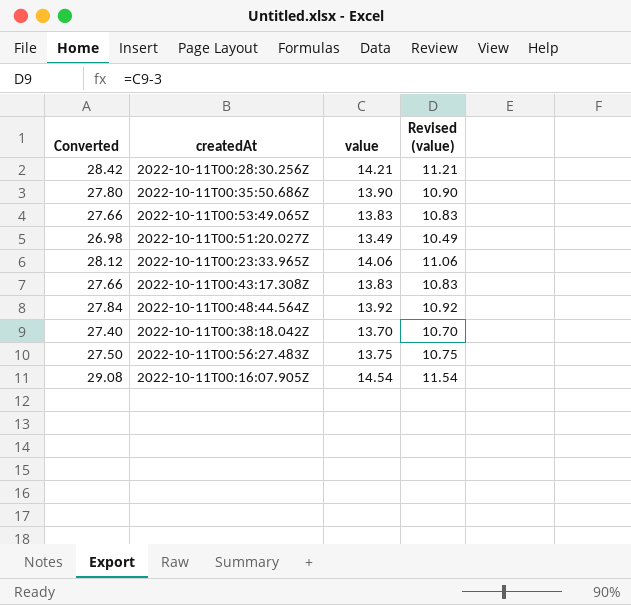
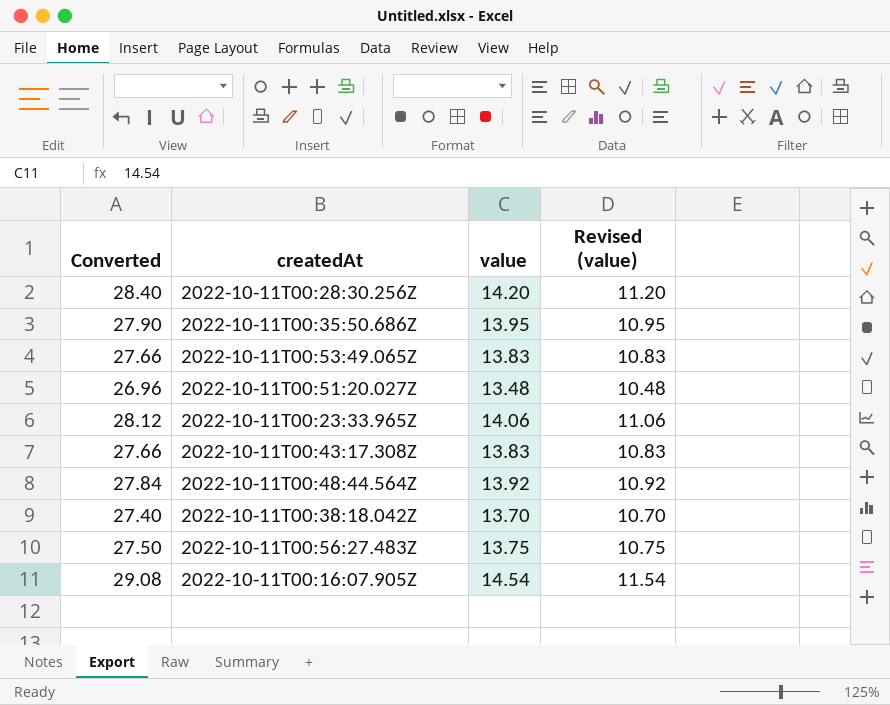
2022-10-11T00:28:30.256Z | Converted: 28.42 -> 28.40
2022-10-11T00:28:30.256Z | value: 14.21 -> 14.20
2022-10-11T00:28:30.256Z | Revised (value): 11.21 -> 11.20
2022-10-11T00:35:50.686Z | Converted: 27.80 -> 27.90
2022-10-11T00:35:50.686Z | value: 13.90 -> 13.95
2022-10-11T00:35:50.686Z | Revised (value): 10.90 -> 10.95
2022-10-11T00:51:20.027Z | Converted: 26.98 -> 26.96
2022-10-11T00:51:20.027Z | value: 13.49 -> 13.48
2022-10-11T00:51:20.027Z | Revised (value): 10.49 -> 10.48

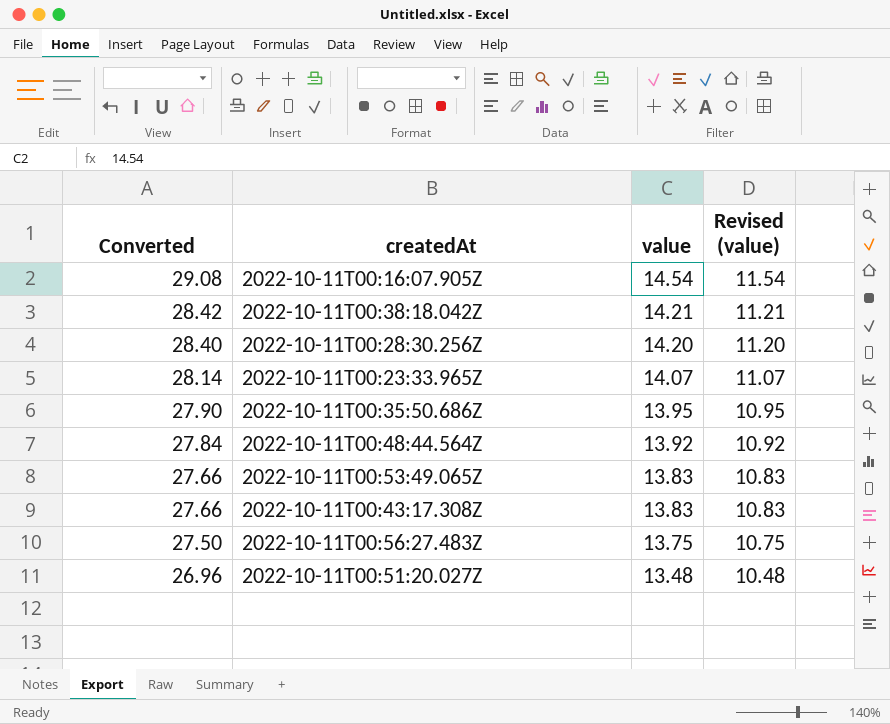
row order: none -> Converted descending
2022-10-11T00:38:18.042Z | Converted: 27.40 -> 28.42
2022-10-11T00:38:18.042Z | value: 13.70 -> 14.21
2022-10-11T00:38:18.042Z | Revised (value): 10.70 -> 11.21
2022-10-11T00:23:33.965Z | Converted: 28.12 -> 28.14
2022-10-11T00:23:33.965Z | value: 14.06 -> 14.07
2022-10-11T00:23:33.965Z | Revised (value): 11.06 -> 11.07

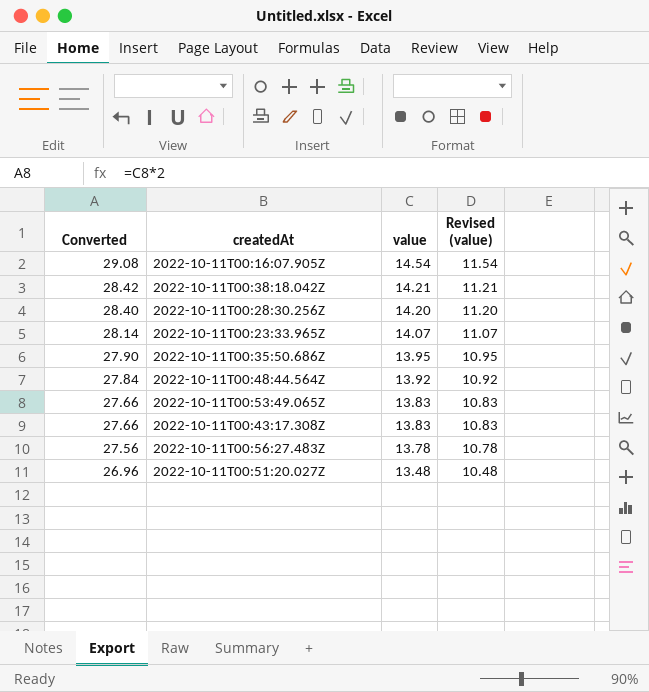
2022-10-11T00:56:27.483Z | Converted: 27.50 -> 27.56
2022-10-11T00:56:27.483Z | value: 13.75 -> 13.78
2022-10-11T00:56:27.483Z | Revised (value): 10.75 -> 10.78

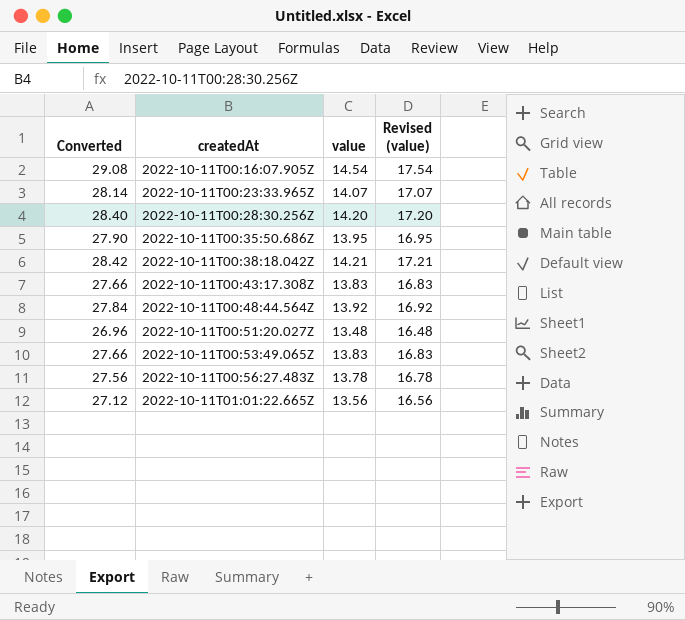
row order: Converted descending -> createdAt ascending
column Revised (value) | formula: [value] - 3 -> [value] + 3
row 2022-10-11T01:01:22.665Z: none -> 27.12 | 13.56 | 16.56

